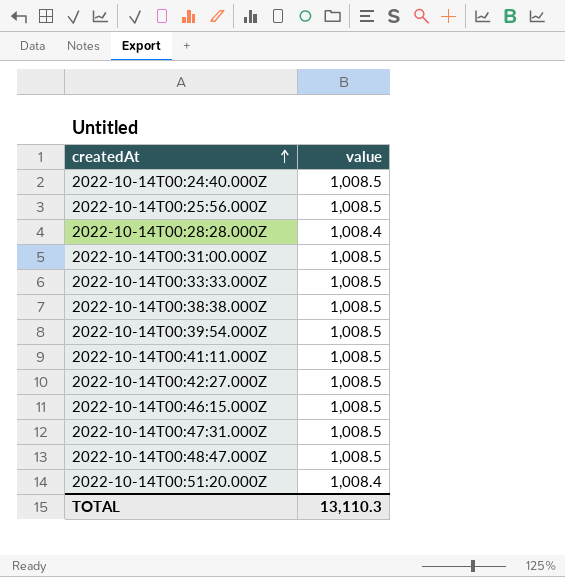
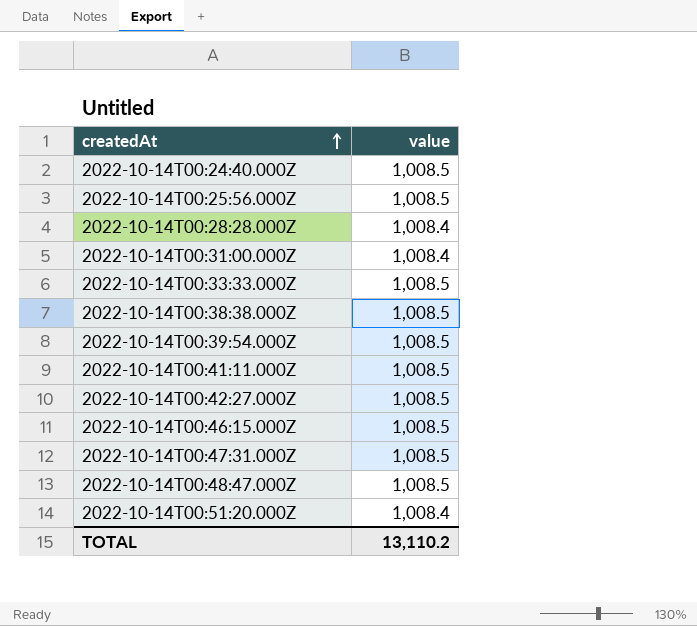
2022-10-14T00:31:00.000Z | value: 1,008.5 -> 1,008.4
TOTAL | value: 13,110.3 -> 13,110.2

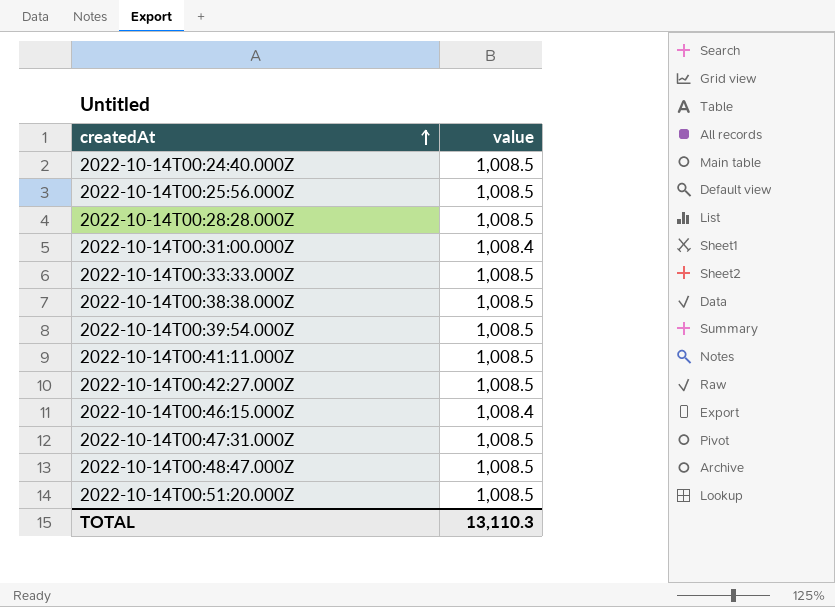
2022-10-14T00:28:28.000Z | value: 1,008.4 -> 1,008.5
2022-10-14T00:46:15.000Z | value: 1,008.5 -> 1,008.4
2022-10-14T00:51:20.000Z | value: 1,008.4 -> 1,008.5
TOTAL | value: 13,110.2 -> 13,110.3

